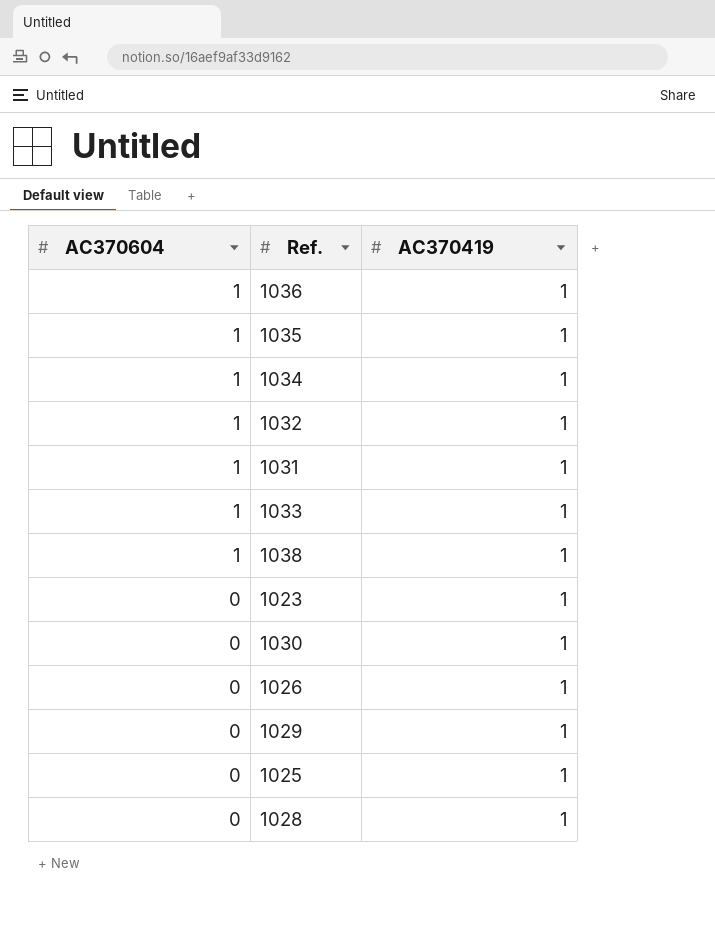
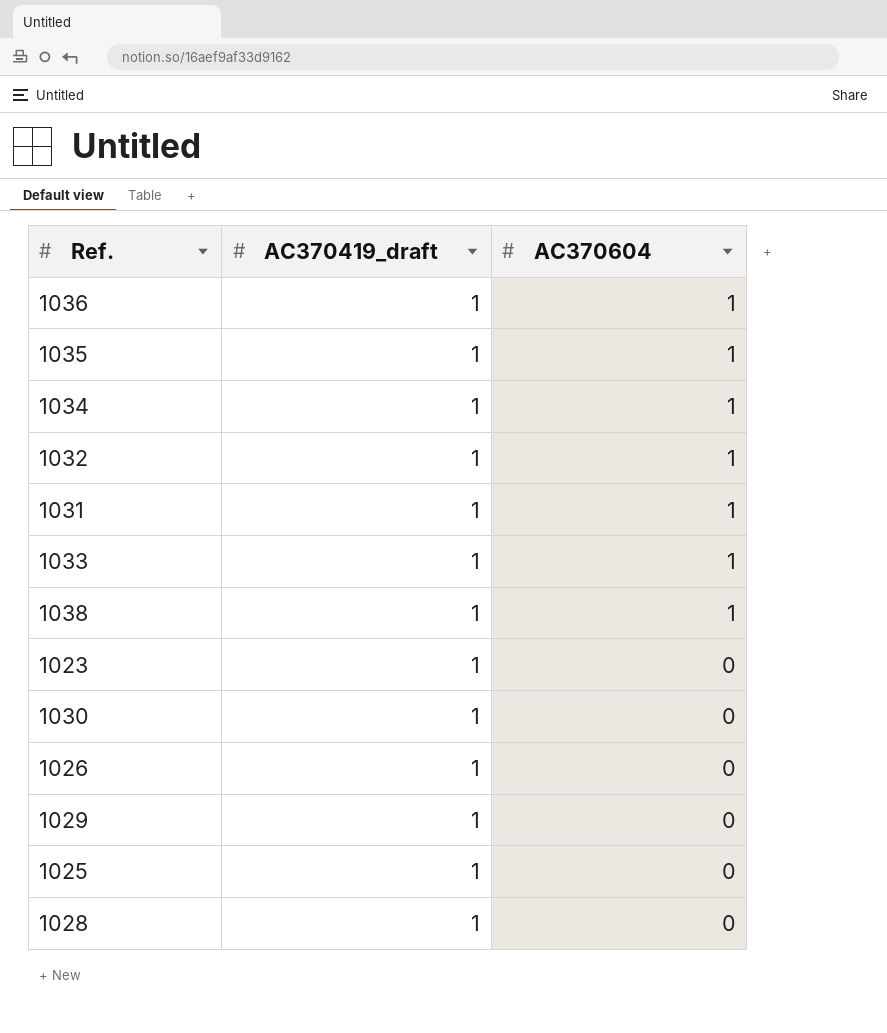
column name: AC370419 -> AC370419_draft
column AC370604 | position: 1 -> 3

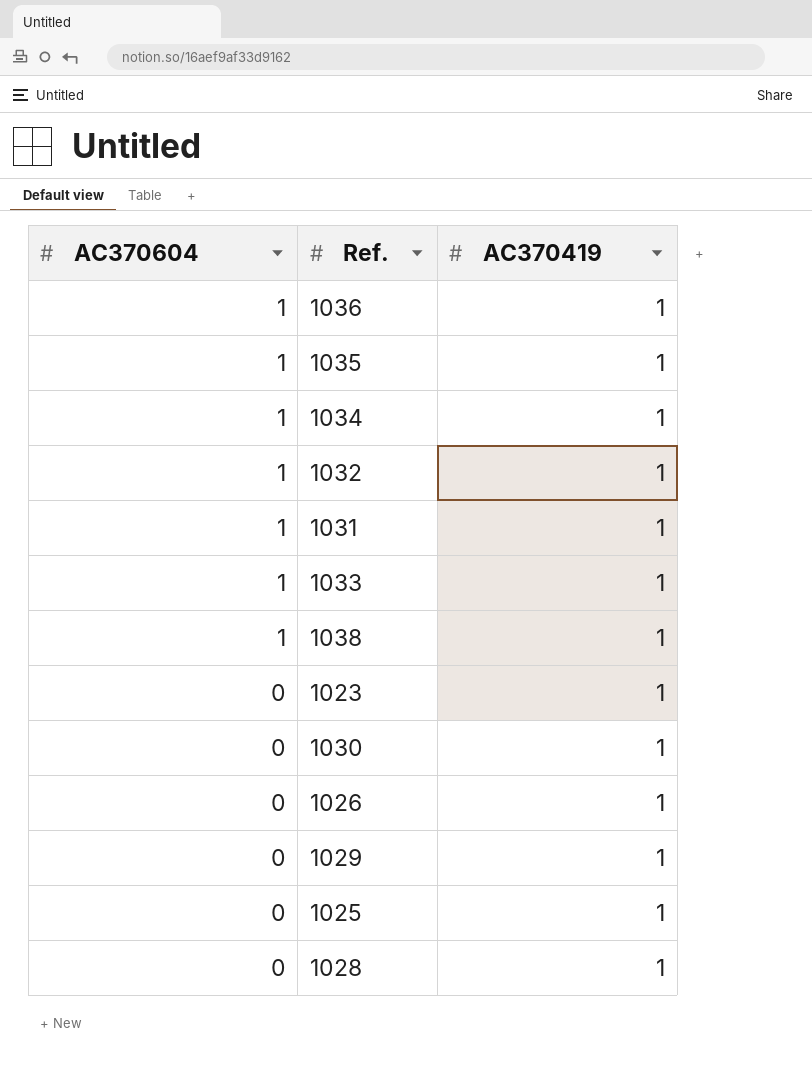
column AC370604 | position: 3 -> 1
column name: AC370419_draft -> AC370419

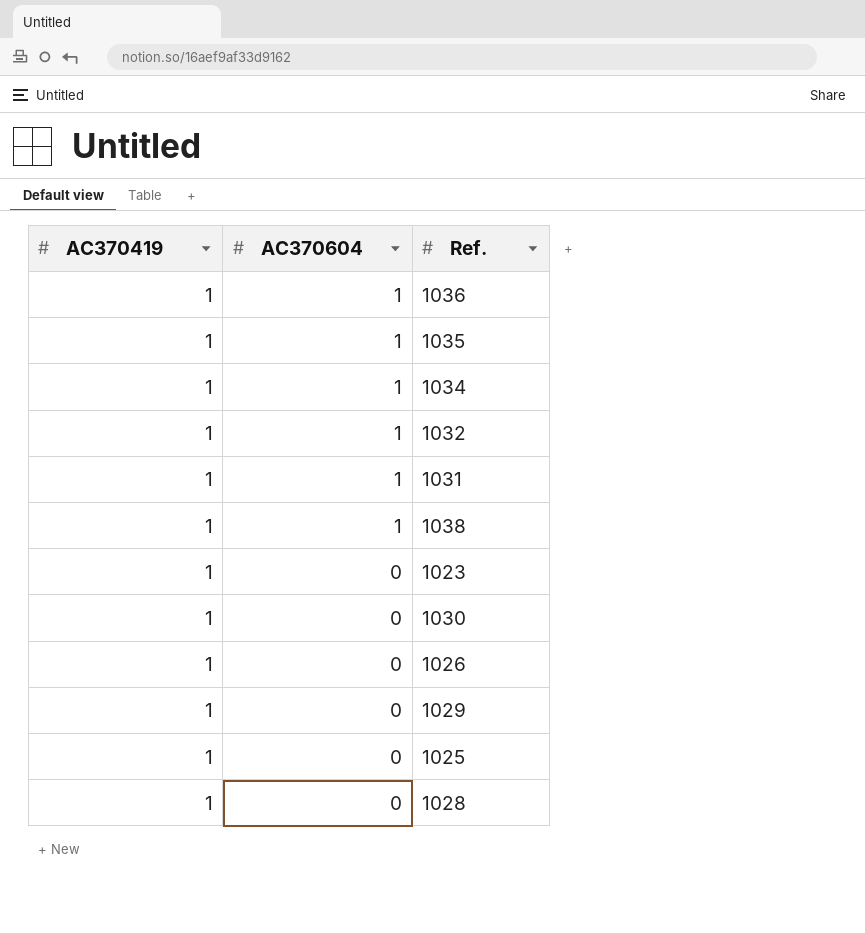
column AC370419 | position: 3 -> 1
row 1033: 1 | 1 -> none

